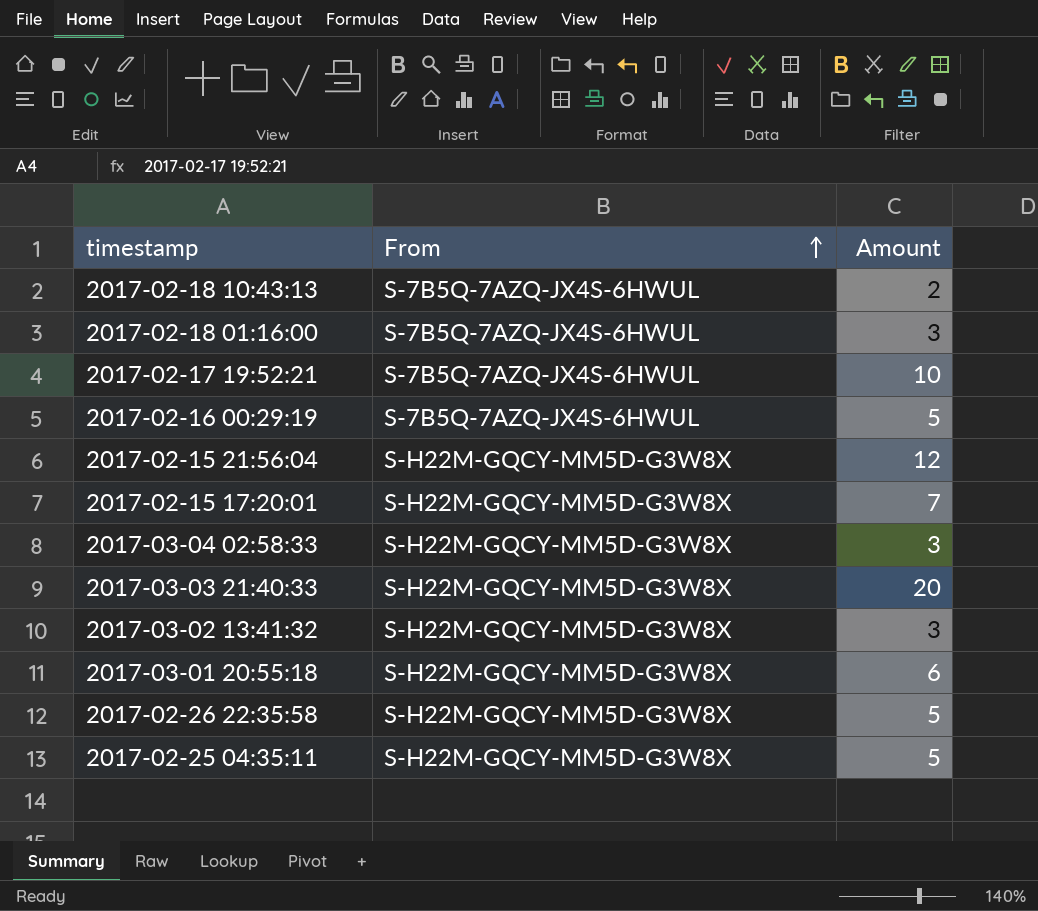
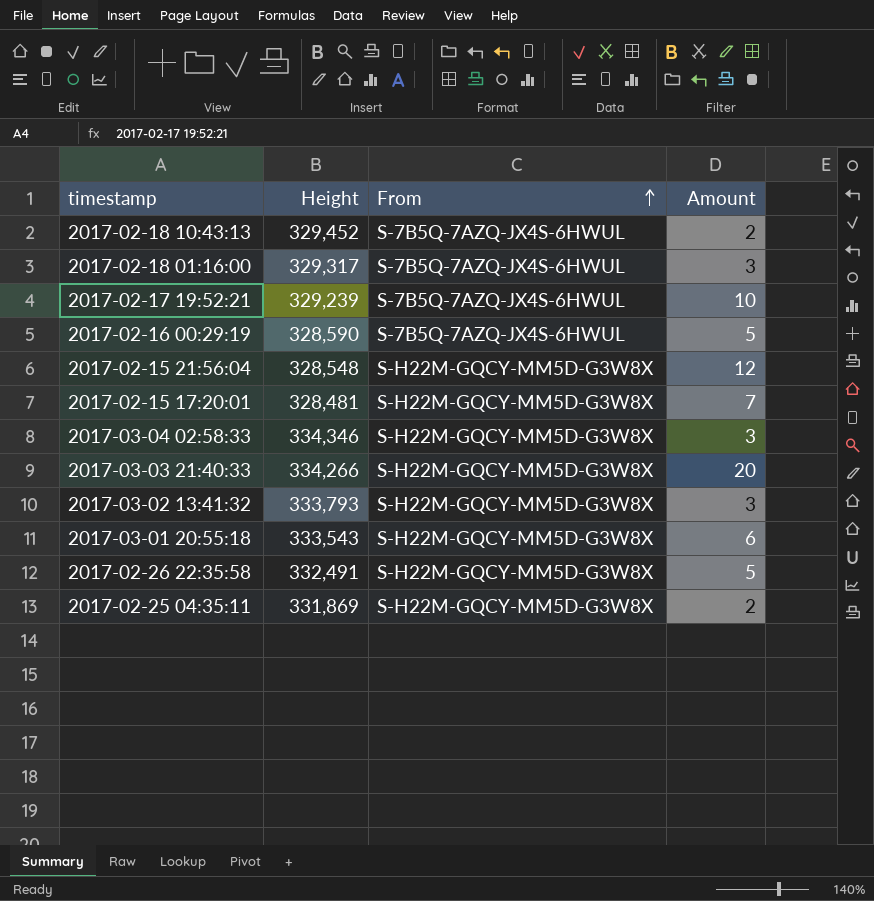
column Height | position: none -> 2
2017-02-25 04:35:11 | Amount: 5 -> 2

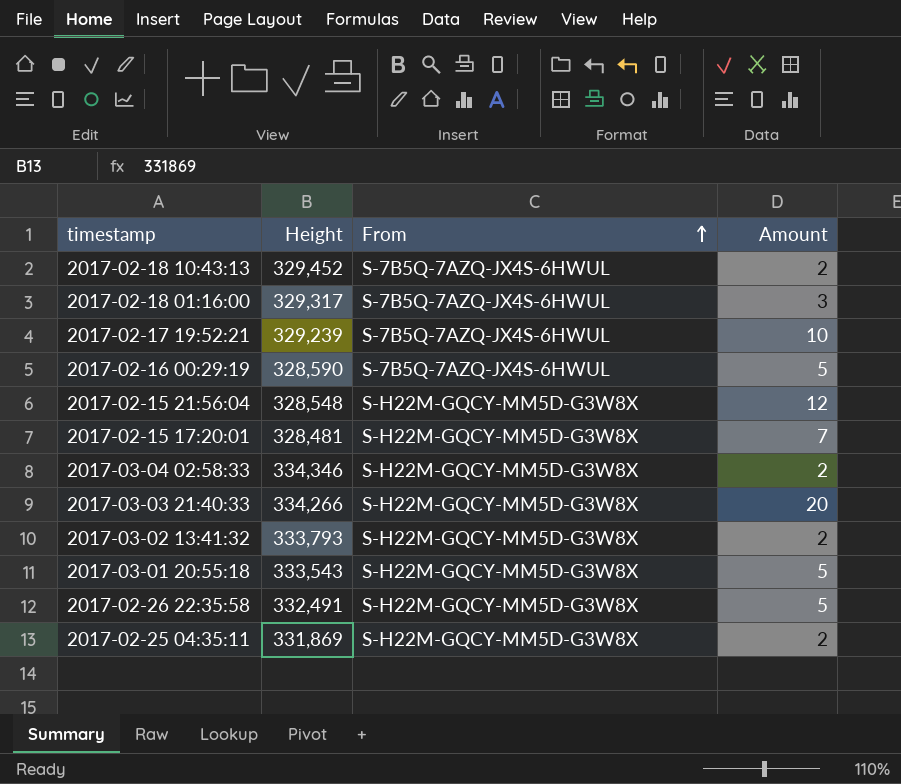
2017-03-04 02:58:33 | Amount: 3 -> 2
2017-03-02 13:41:32 | Amount: 3 -> 2
2017-03-01 20:55:18 | Amount: 6 -> 5

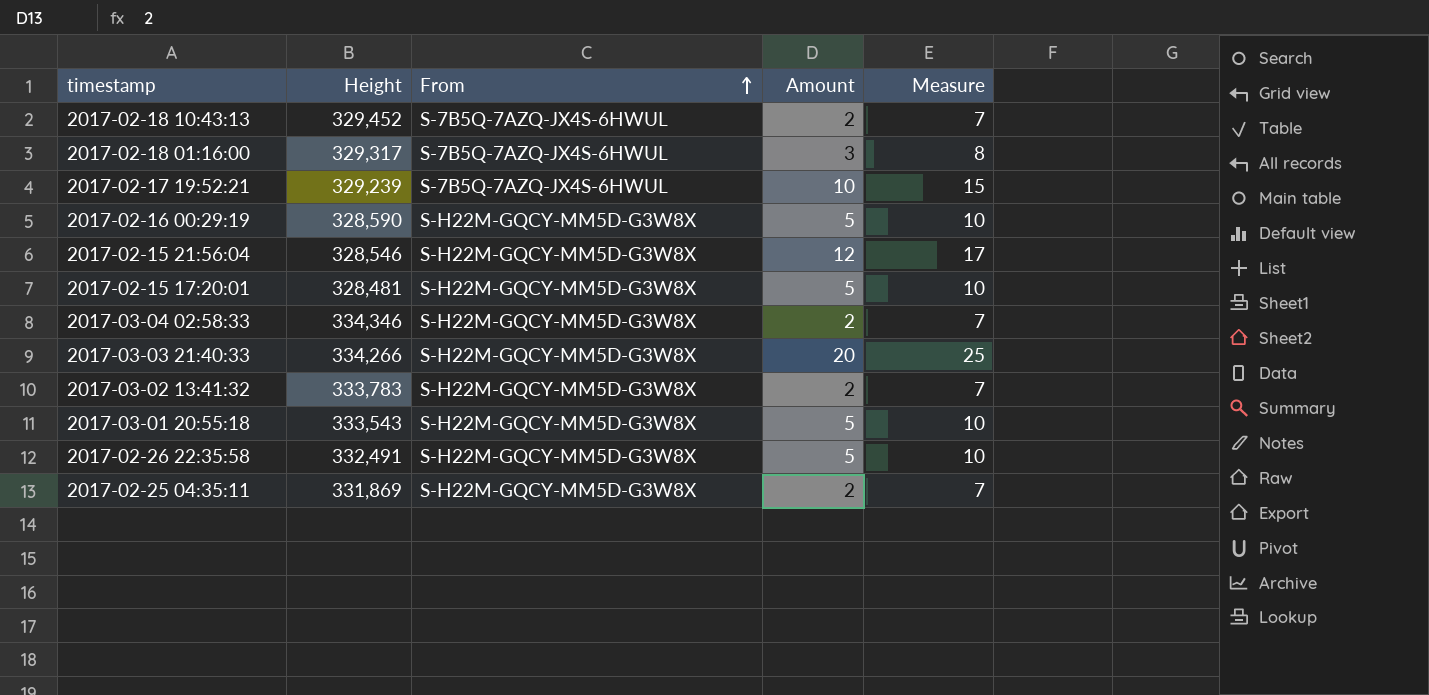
column Measure | formula: none -> [Amount] + 5
2017-02-16 00:29:19 | From: S-7B5Q-7AZQ-JX4S-6HWUL -> S-H22M-GQCY-MM5D-G3W8X
2017-02-15 21:56:04 | Height: 328,548 -> 328,546
2017-02-15 17:20:01 | Amount: 7 -> 5
2017-03-02 13:41:32 | Height: 333,793 -> 333,783

